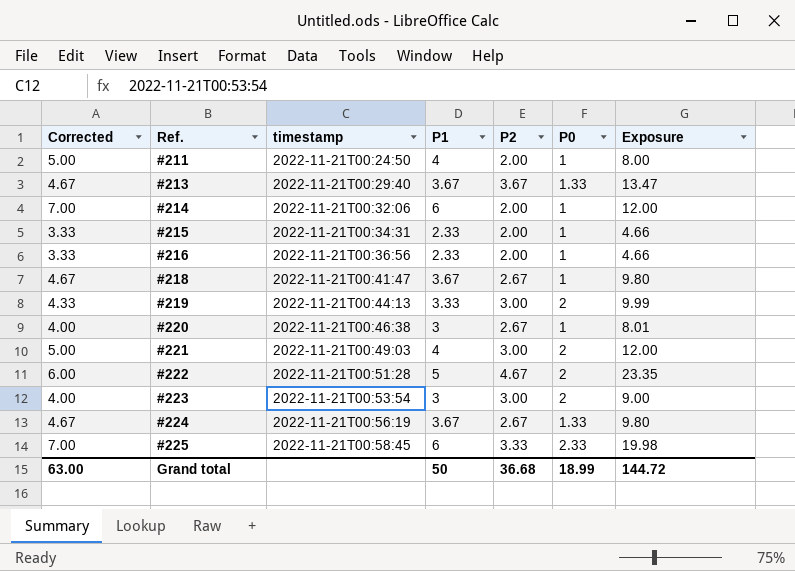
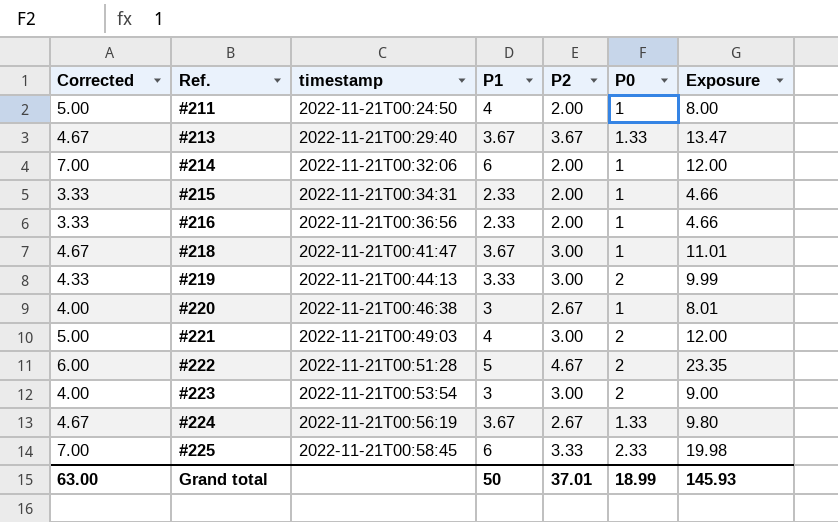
#218 | P2: 2.67 -> 3.00
#218 | Exposure: 9.80 -> 11.01
Grand total | P2: 36.68 -> 37.01
Grand total | Exposure: 144.72 -> 145.93

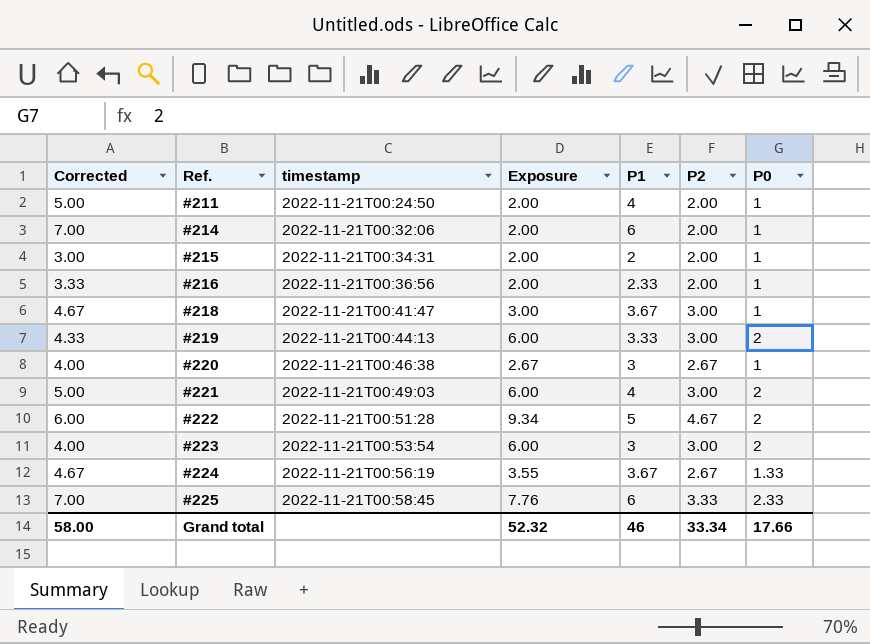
column Exposure | formula: [P1] * [P2] -> [P2] * [P0]
column Exposure | position: 7 -> 4
row #213: 4.67 | 2022-11-21T00:29:40 | 3.67 | 3.67 | 1.33 | 13.47 -> none
#215 | Corrected: 3.33 -> 3.00
#215 | P1: 2.33 -> 2
Grand total | Corrected: 63.00 -> 58.00
Grand total | Exposure: 145.93 -> 52.32
Grand total | P1: 50 -> 46
Grand total | P2: 37.01 -> 33.34
Grand total | P0: 18.99 -> 17.66

